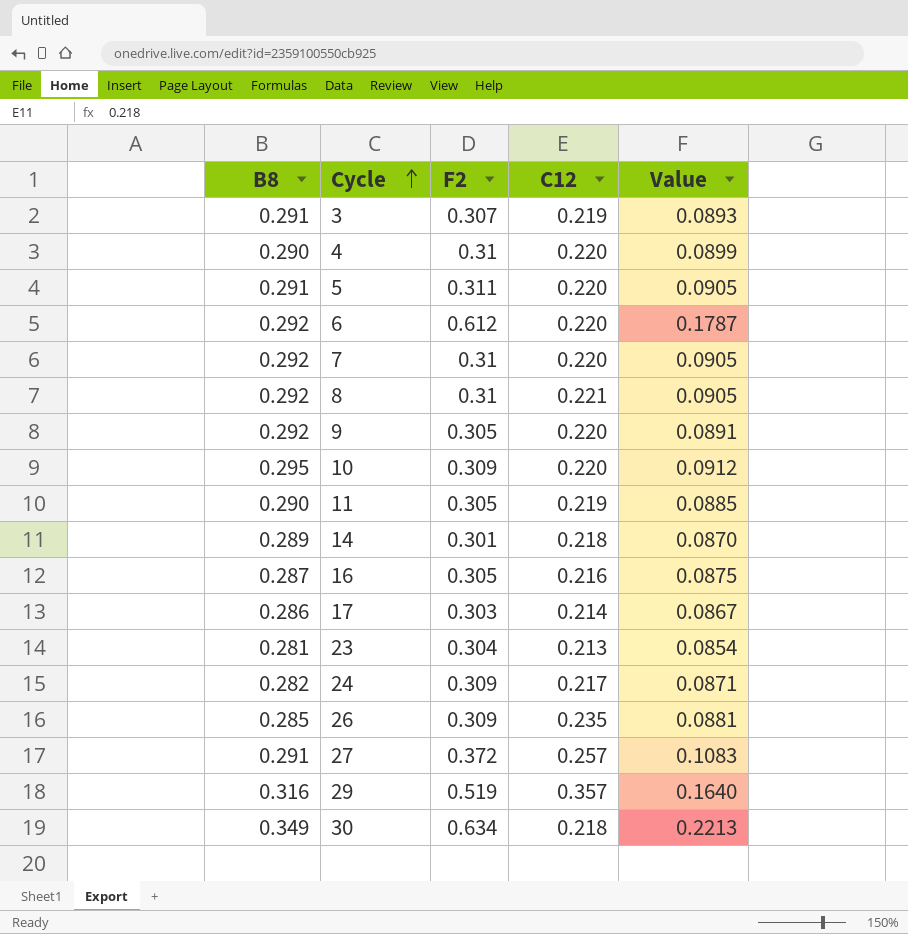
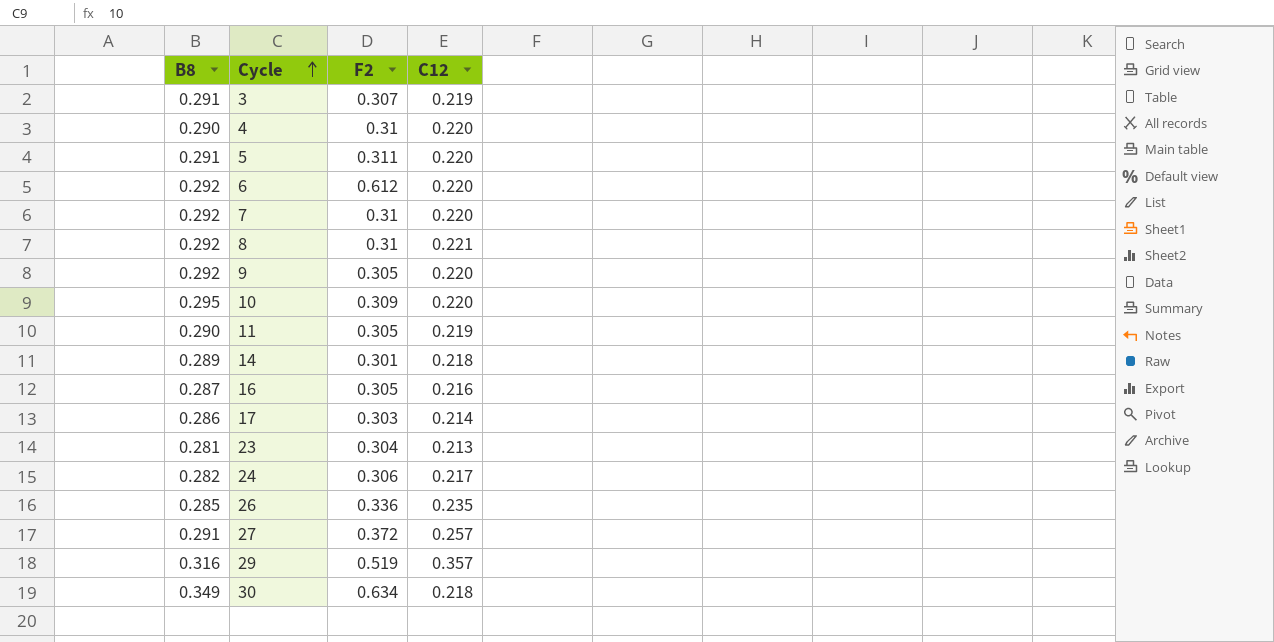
column Value | formula: [B8] * [F2] -> none
24 | F2: 0.309 -> 0.306
26 | F2: 0.309 -> 0.336

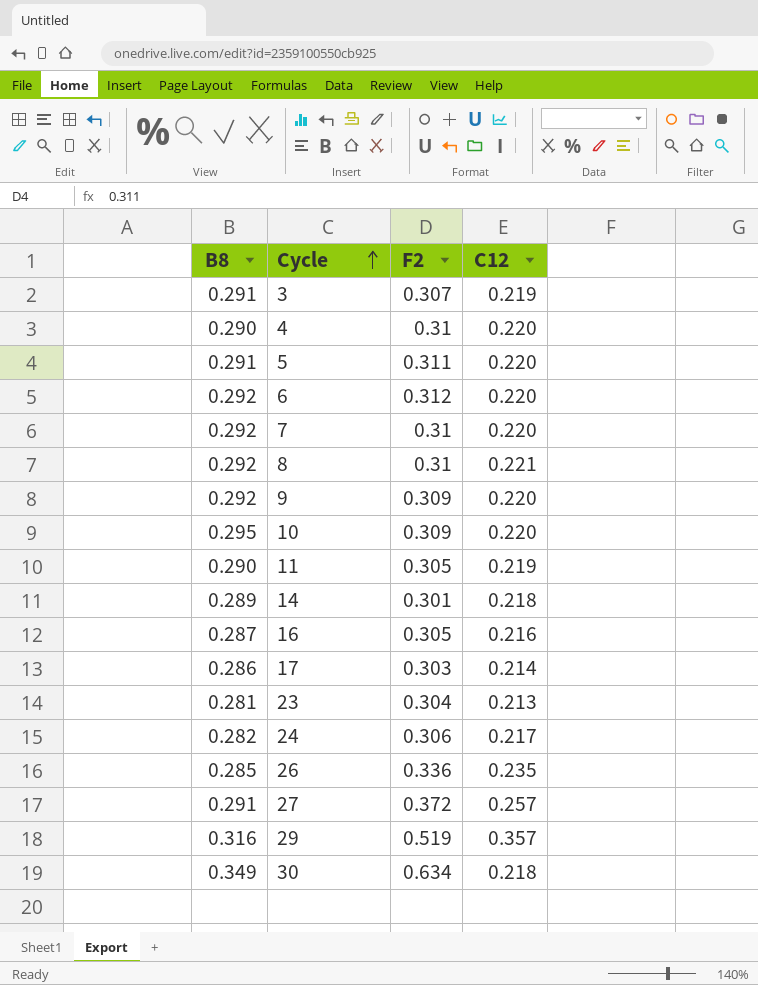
6 | F2: 0.612 -> 0.312
9 | F2: 0.305 -> 0.309

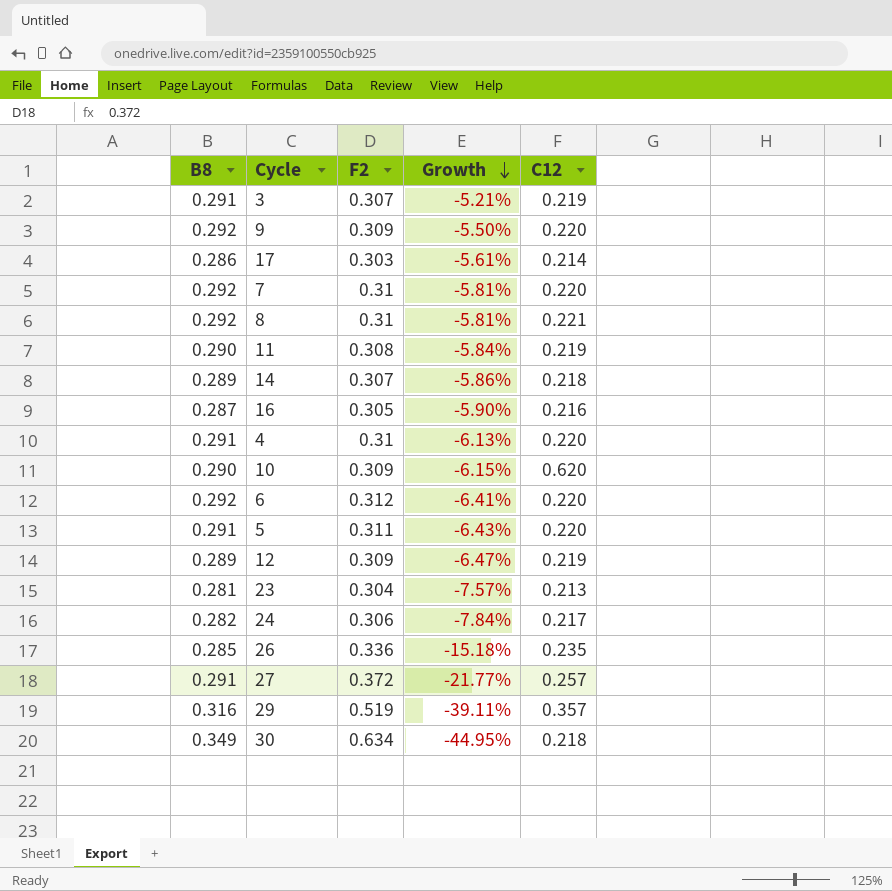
row order: Cycle ascending -> Growth descending
column Growth | formula: none -> ([B8] - [F2]) / [F2]
11 | F2: 0.305 -> 0.308
14 | F2: 0.301 -> 0.307
4 | B8: 0.290 -> 0.291
10 | B8: 0.295 -> 0.290
10 | C12: 0.220 -> 0.620
row 12: none -> 0.289 | 0.309 | -6.47% | 0.219

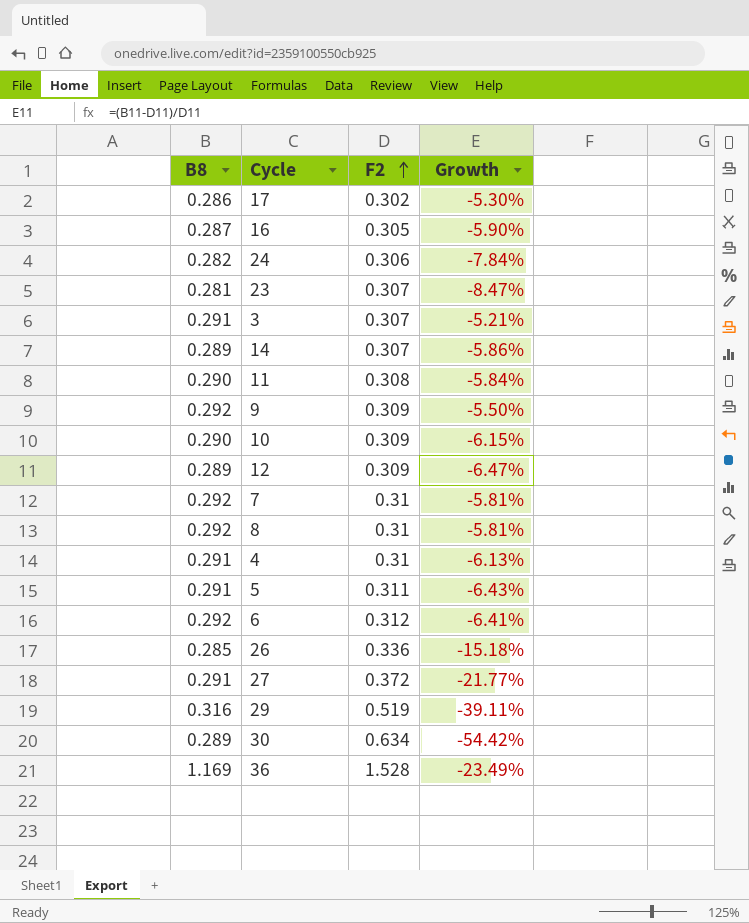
row order: Growth descending -> F2 ascending
column C12 | position: 5 -> none
17 | F2: 0.303 -> 0.302
17 | Growth: -5.61% -> -5.30%
23 | F2: 0.304 -> 0.307
23 | Growth: -7.57% -> -8.47%
30 | B8: 0.349 -> 0.289
30 | Growth: -44.95% -> -54.42%
row 36: none -> 1.169 | 1.528 | -23.49%

